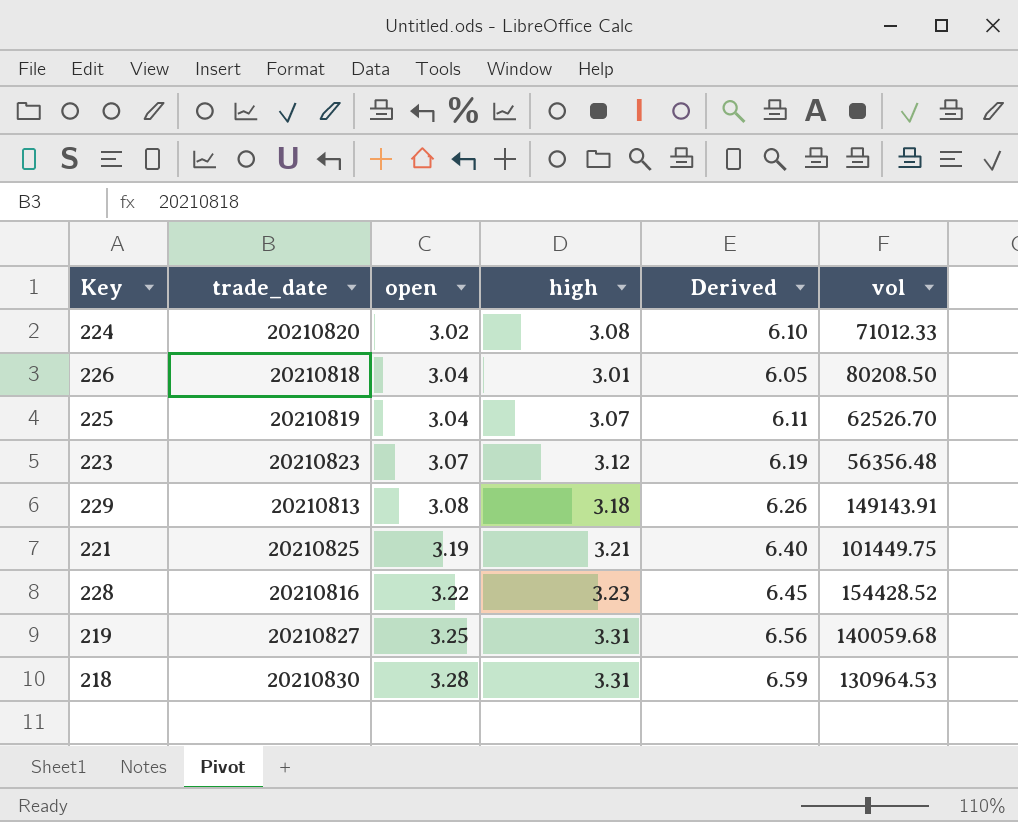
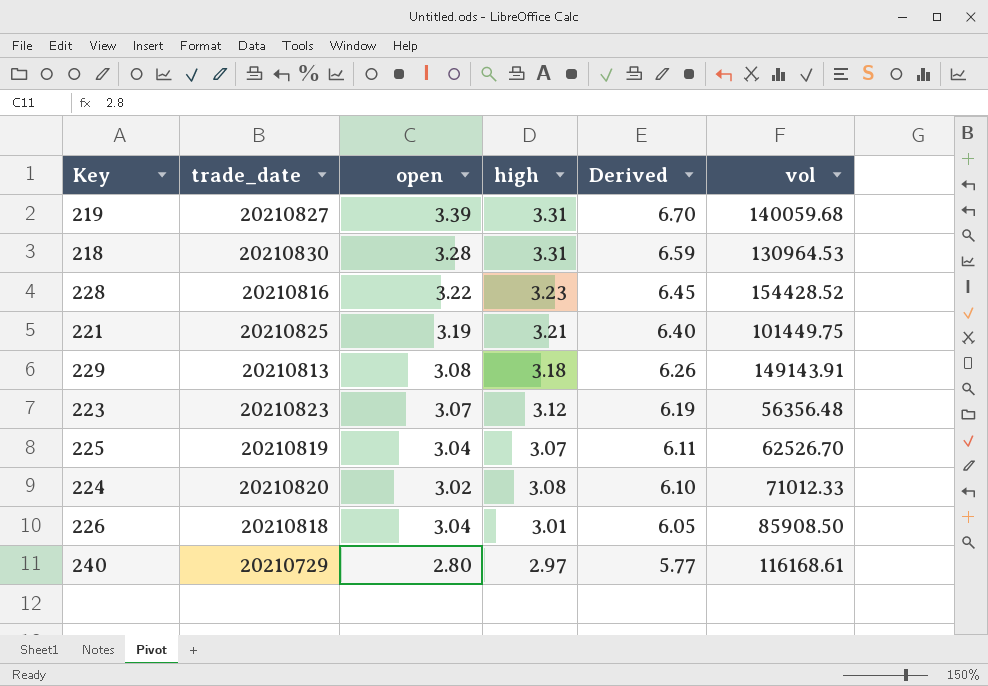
row order: open ascending -> Derived descending
219 | open: 3.25 -> 3.39
219 | Derived: 6.56 -> 6.70
226 | vol: 80208.50 -> 85908.50
row 240: none -> 20210729 | 2.80 | 2.97 | 5.77 | 116168.61

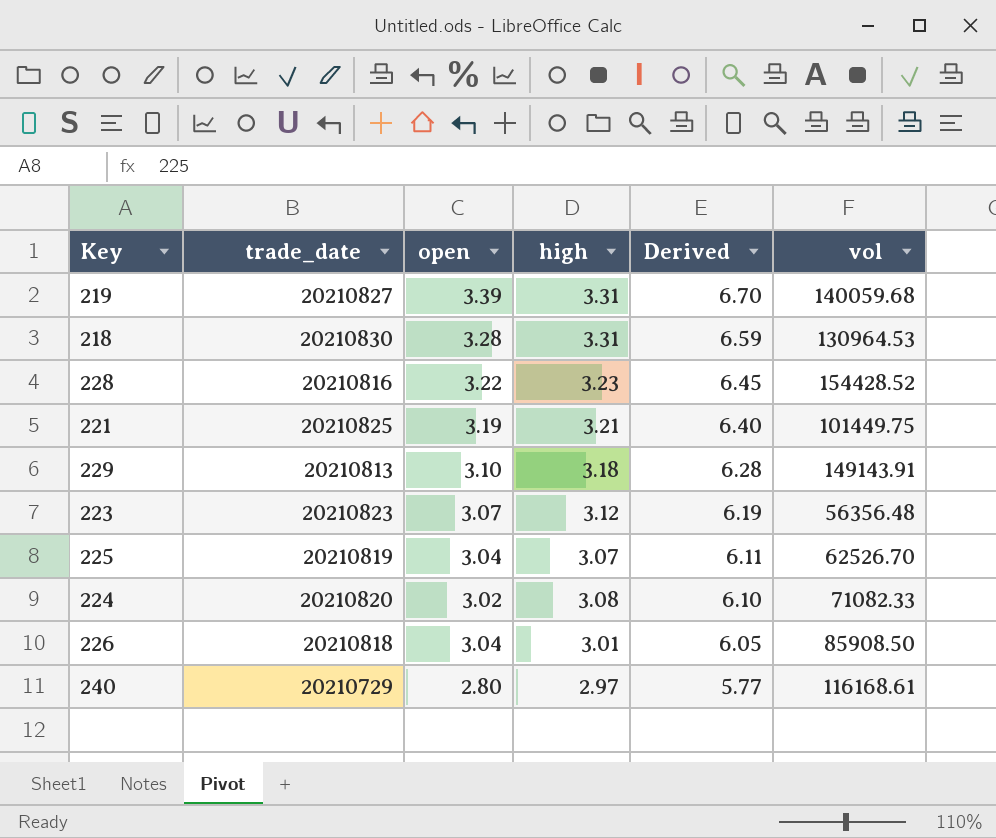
229 | open: 3.08 -> 3.10
229 | Derived: 6.26 -> 6.28
224 | vol: 71012.33 -> 71082.33

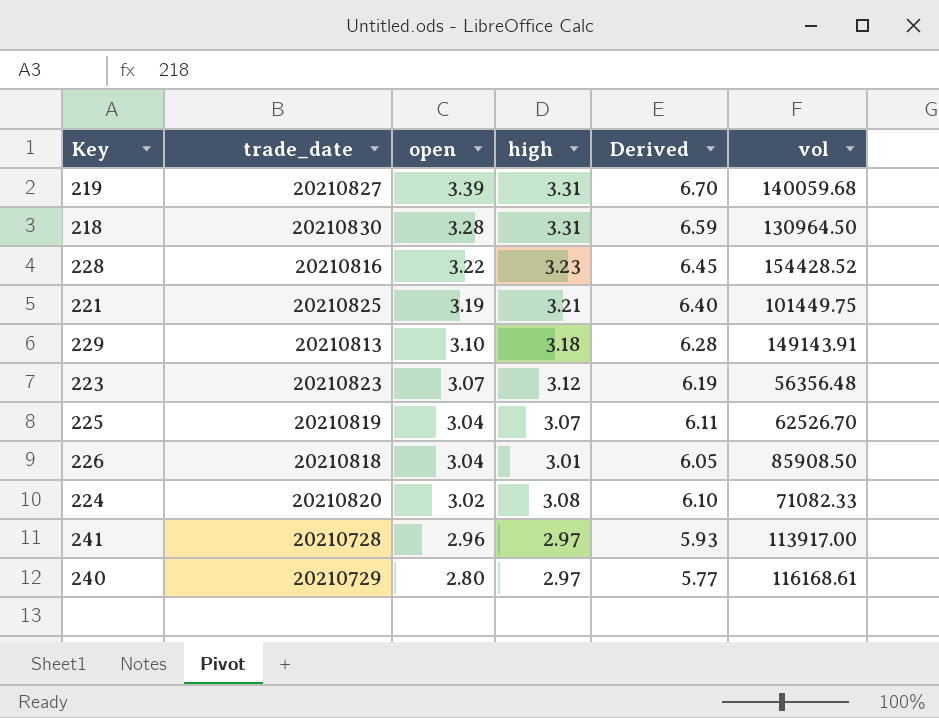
row order: Derived descending -> open descending
218 | vol: 130964.53 -> 130964.50
row 241: none -> 20210728 | 2.96 | 2.97 | 5.93 | 113917.00

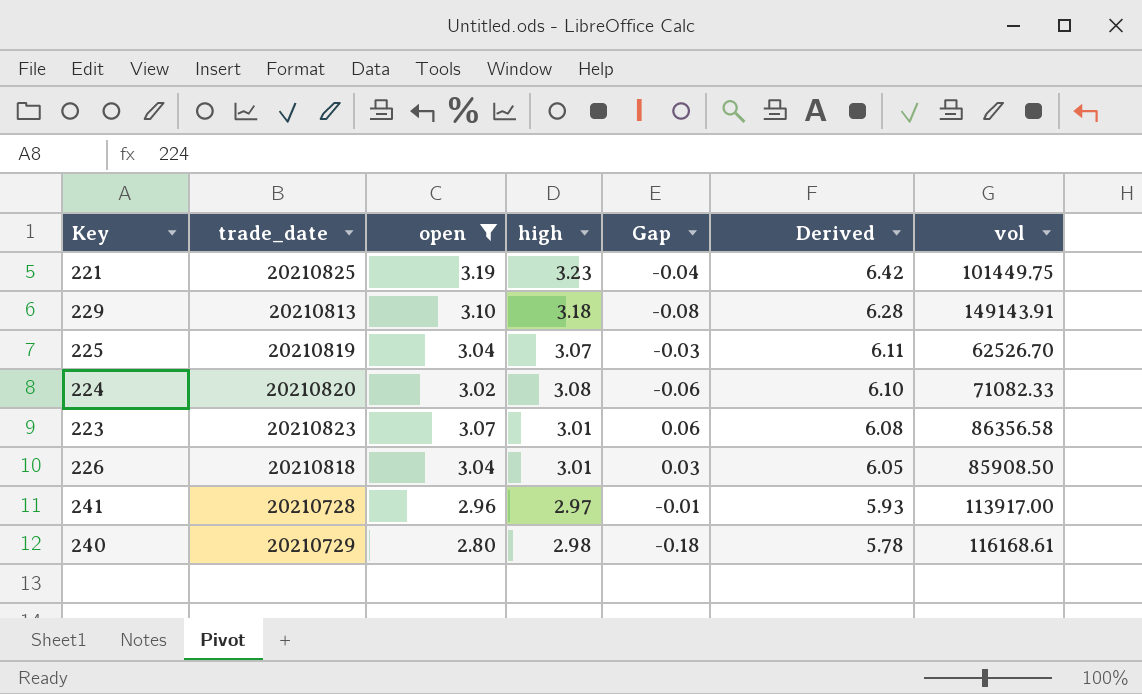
filter: none -> open <= 3.19
row order: open descending -> Derived descending
column Gap | formula: none -> [open] - [high]
221 | high: 3.21 -> 3.23
221 | Derived: 6.40 -> 6.42
223 | high: 3.12 -> 3.01
223 | Derived: 6.19 -> 6.08
223 | vol: 56356.48 -> 86356.58
240 | high: 2.97 -> 2.98
240 | Derived: 5.77 -> 5.78

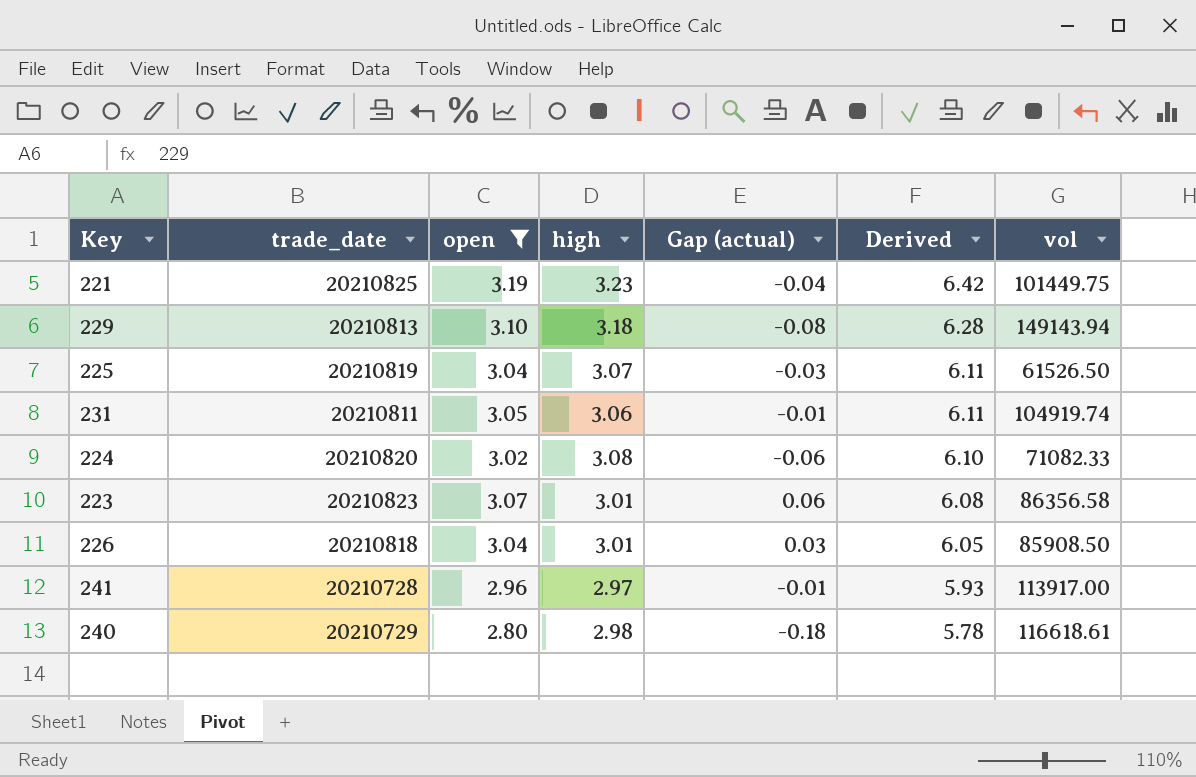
column name: Gap -> Gap (actual)
229 | vol: 149143.91 -> 149143.94
225 | vol: 62526.70 -> 61526.50
row 231: none -> 20210811 | 3.05 | 3.06 | -0.01 | 6.11 | 104919.74
240 | vol: 116168.61 -> 116618.61

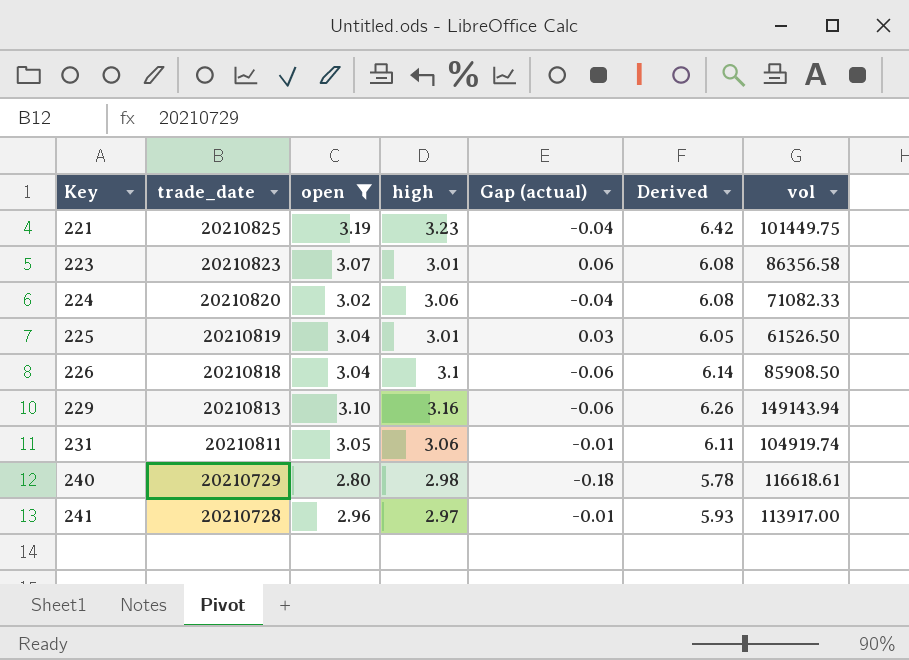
row order: Derived descending -> Key ascending
224 | high: 3.08 -> 3.06
224 | Gap (actual): -0.06 -> -0.04
224 | Derived: 6.10 -> 6.08
225 | high: 3.07 -> 3.01
225 | Gap (actual): -0.03 -> 0.03
225 | Derived: 6.11 -> 6.05
226 | high: 3.01 -> 3.1
226 | Gap (actual): 0.03 -> -0.06
226 | Derived: 6.05 -> 6.14
229 | high: 3.18 -> 3.16
229 | Gap (actual): -0.08 -> -0.06
229 | Derived: 6.28 -> 6.26

